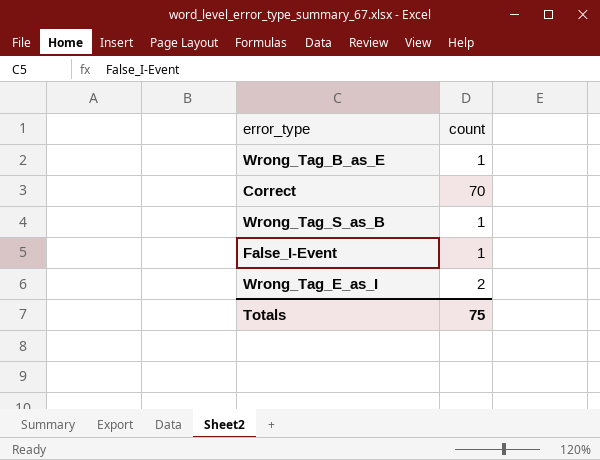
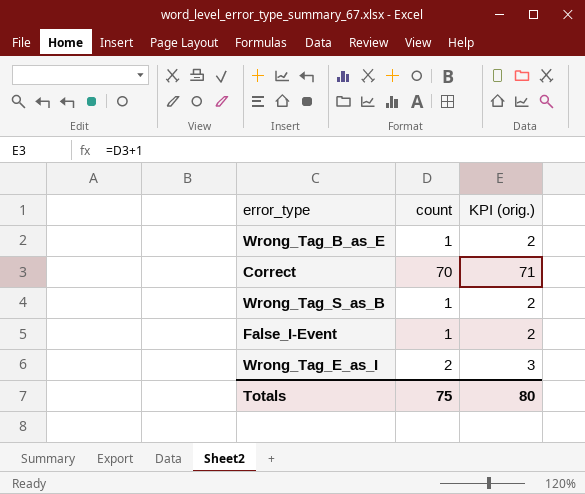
column KPI (orig.) | formula: none -> [count] + 1

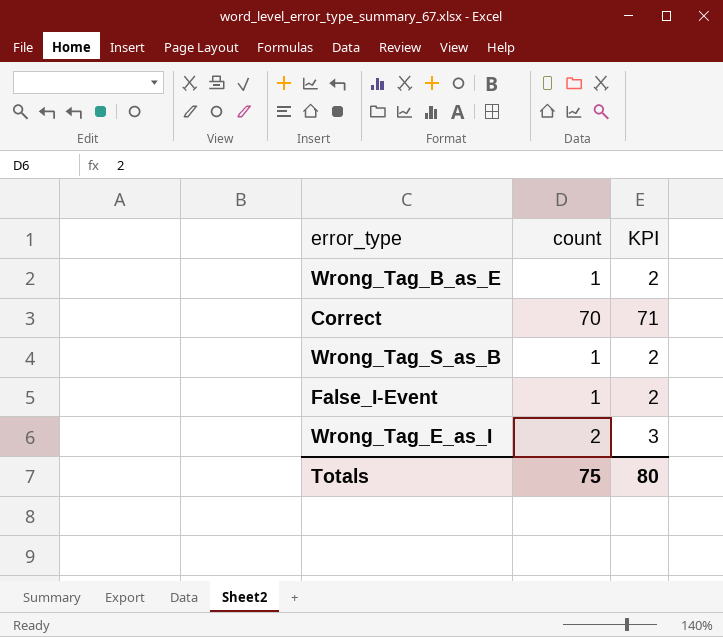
column name: KPI (orig.) -> KPI

